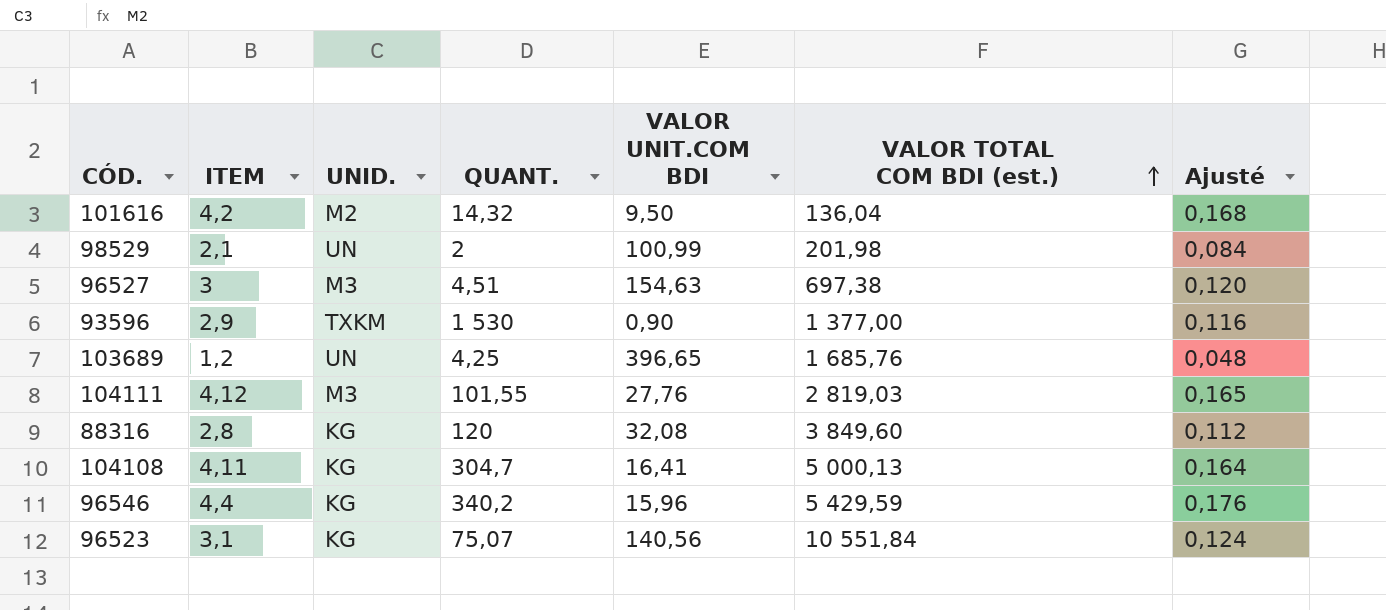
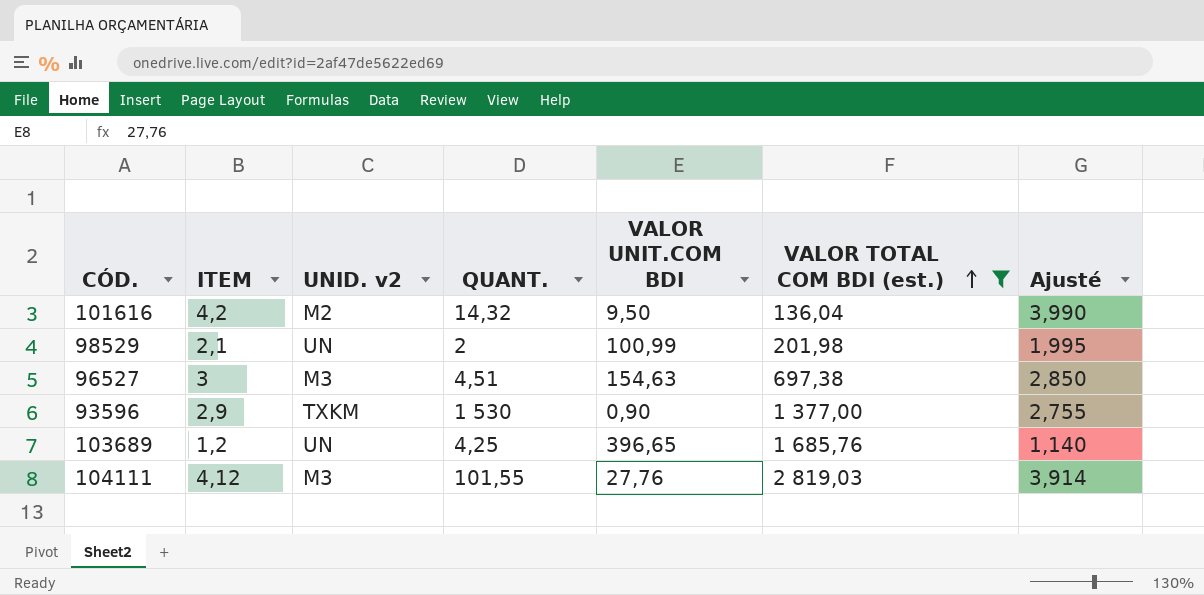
filter: none -> VALOR TOTAL COM BDI (est.) <= 2 819,03
column name: UNID. -> UNID. v2
column Ajusté | formula: [ITEM] * 0,04 -> [ITEM] * 0,95

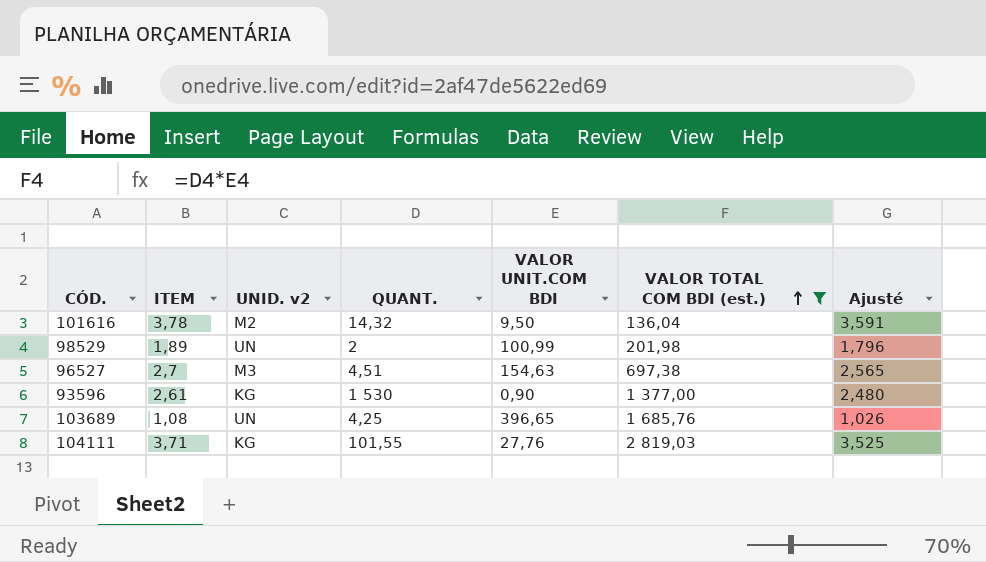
101616 | ITEM: 4,2 -> 3,78
101616 | Ajusté: 3,990 -> 3,591
98529 | ITEM: 2,1 -> 1,89
98529 | Ajusté: 1,995 -> 1,796
96527 | ITEM: 3 -> 2,7
96527 | Ajusté: 2,850 -> 2,565
93596 | ITEM: 2,9 -> 2,61
93596 | UNID. v2: TXKM -> KG
93596 | Ajusté: 2,755 -> 2,480
103689 | ITEM: 1,2 -> 1,08
103689 | Ajusté: 1,140 -> 1,026
104111 | ITEM: 4,12 -> 3,71
104111 | UNID. v2: M3 -> KG
104111 | Ajusté: 3,914 -> 3,525

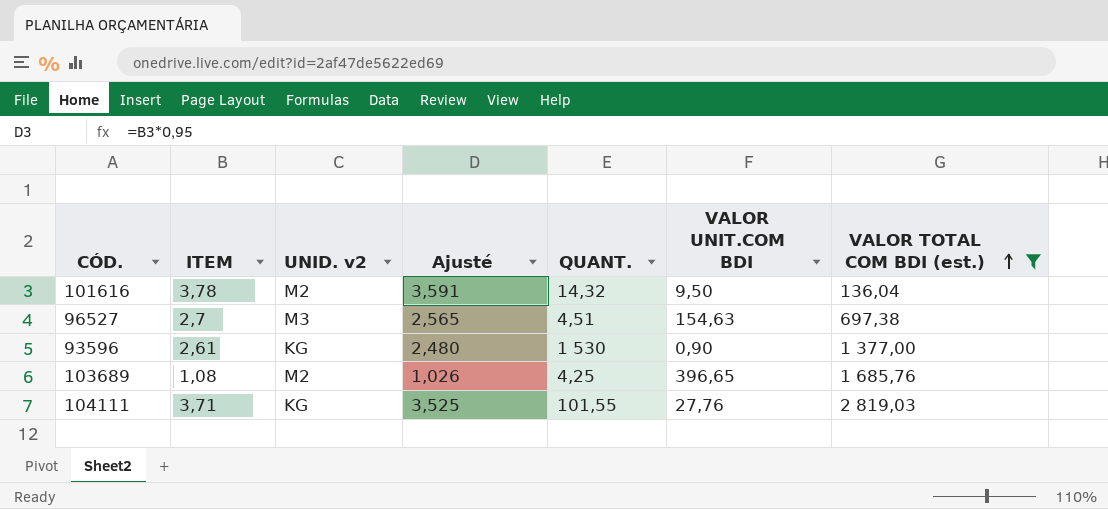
column Ajusté | position: 7 -> 4
row 98529: 1,89 | UN | 2 | 100,99 | 201,98 | 1,796 -> none
103689 | UNID. v2: UN -> M2

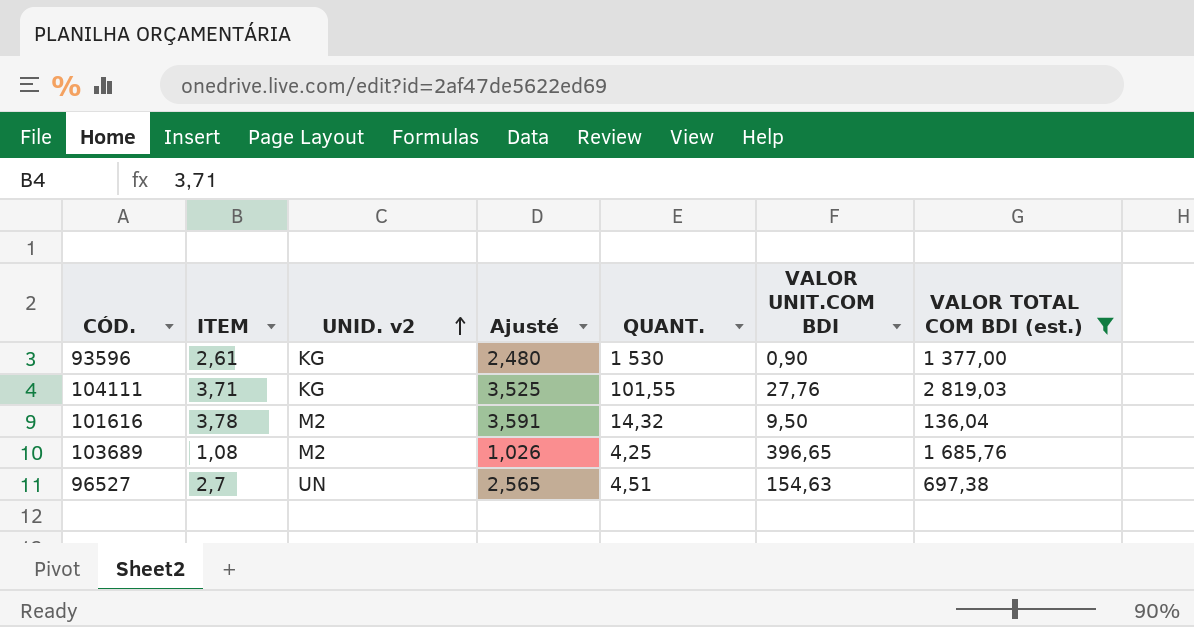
row order: VALOR TOTAL COM BDI (est.) ascending -> UNID. v2 ascending
96527 | UNID. v2: M3 -> UN

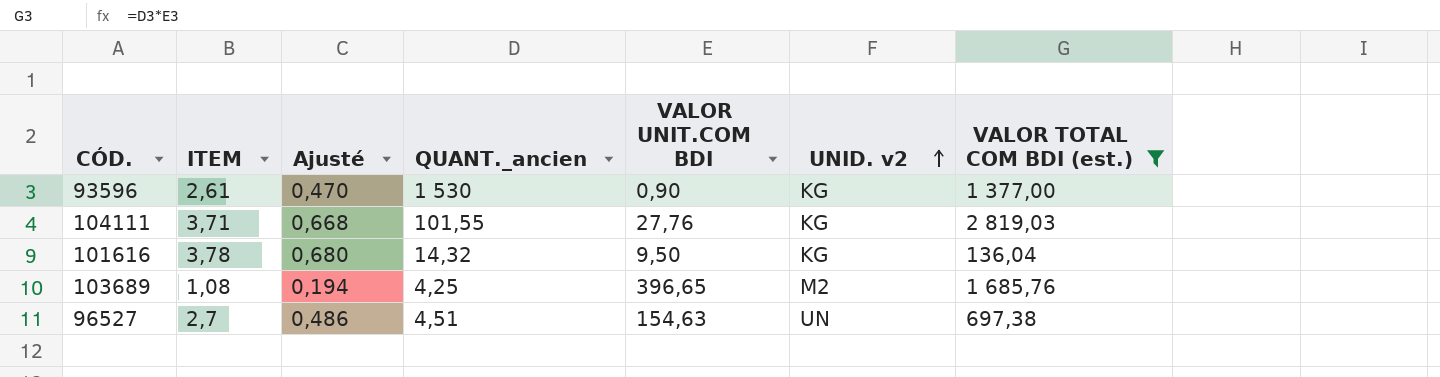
column Ajusté | formula: [ITEM] * 0,95 -> [ITEM] * 0,18
column name: QUANT. -> QUANT._ancien
column UNID. v2 | position: 3 -> 6
101616 | UNID. v2: M2 -> KG

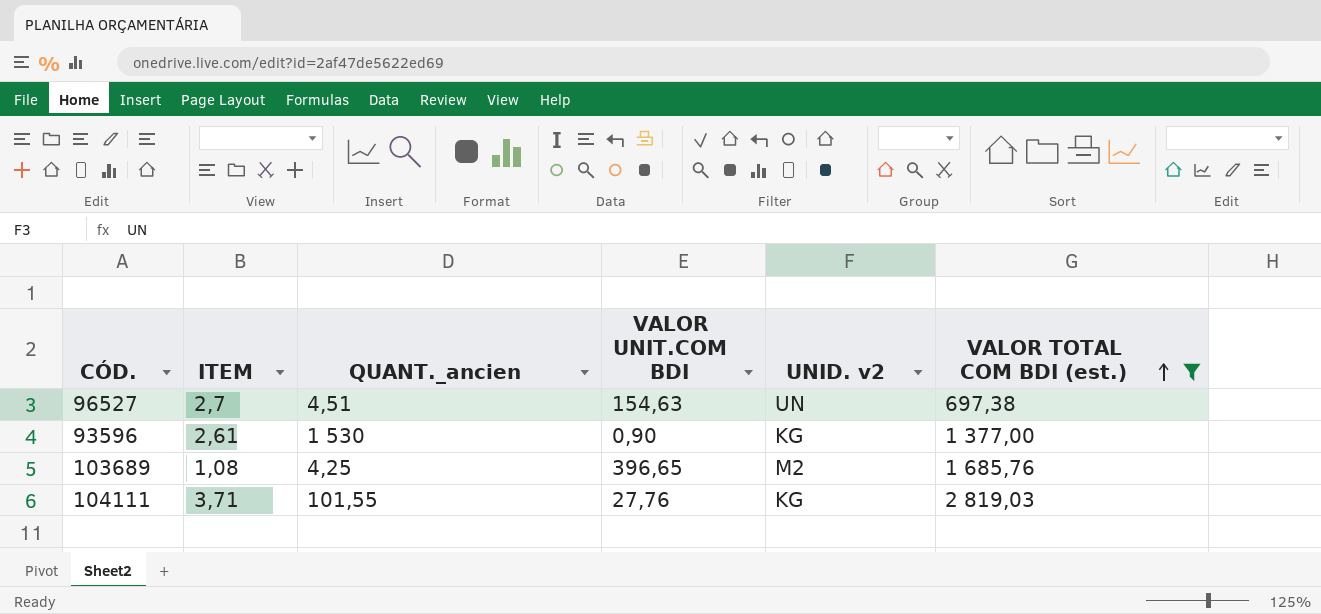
row order: UNID. v2 ascending -> VALOR TOTAL COM BDI (est.) ascending
column Ajusté | formula: [ITEM] * 0,18 -> none
row 101616: 3,78 | 0,680 | 14,32 | 9,50 | KG | 136,04 -> none

